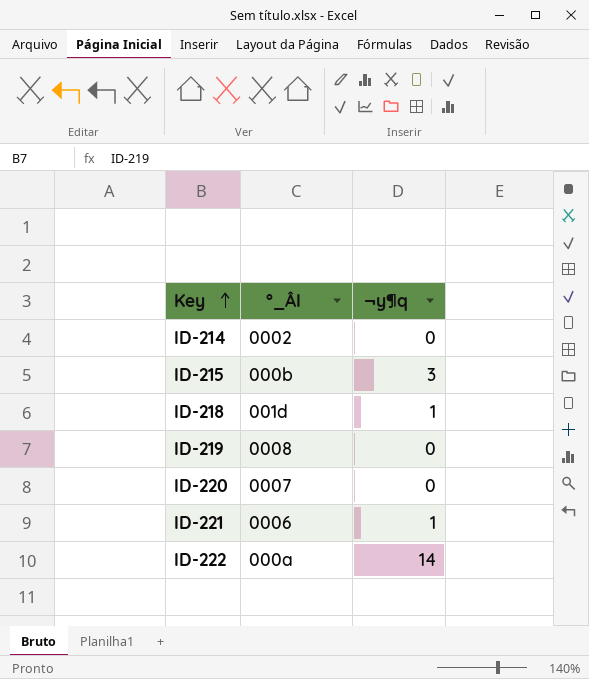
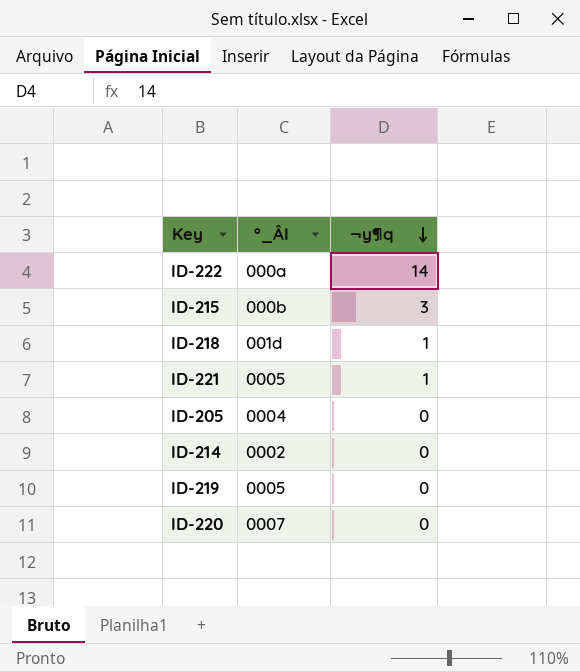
row order: Key ascending -> ¬y¶q descending
ID-221 | °_ÂI: 0006 -> 0005
row ID-205: none -> 0004 | 0
ID-219 | °_ÂI: 0008 -> 0005

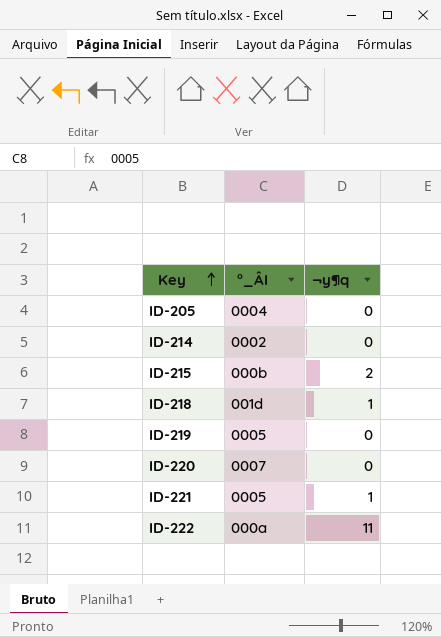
row order: ¬y¶q descending -> Key ascending
ID-215 | ¬y¶q: 3 -> 2
ID-222 | ¬y¶q: 14 -> 11

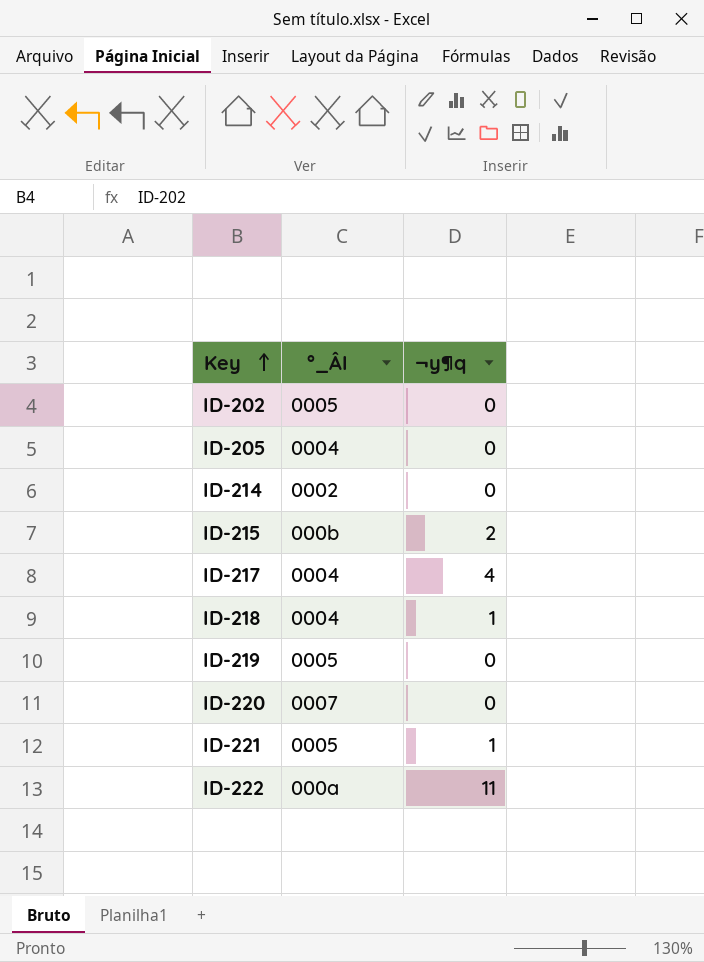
row ID-202: none -> 0005 | 0
row ID-217: none -> 0004 | 4
ID-218 | °_ÂI: 001d -> 0004

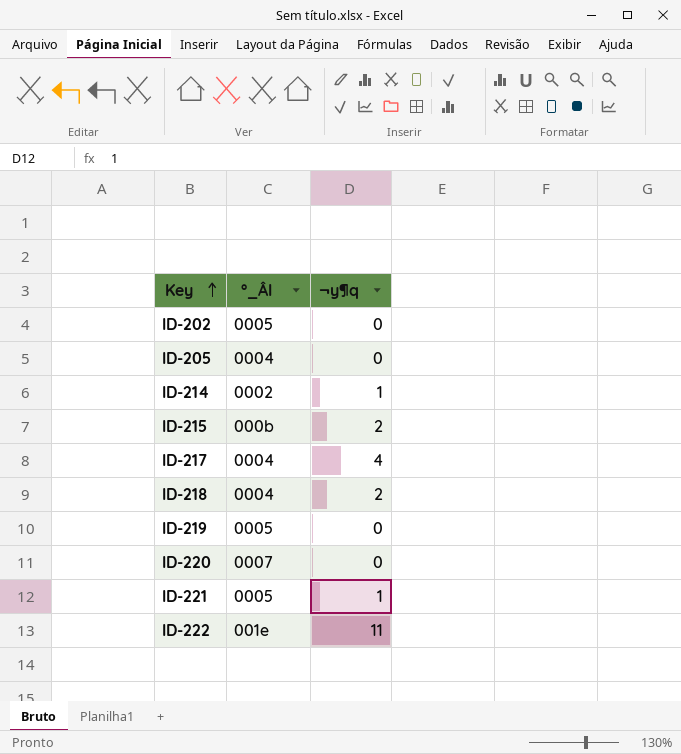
ID-214 | ¬y¶q: 0 -> 1
ID-218 | ¬y¶q: 1 -> 2
ID-222 | °_ÂI: 000a -> 001e

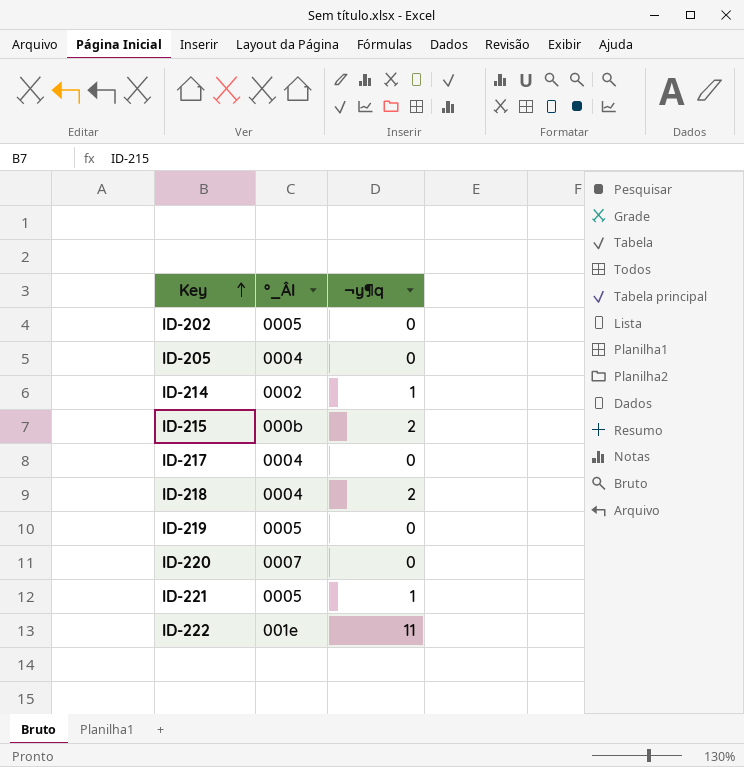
ID-217 | ¬y¶q: 4 -> 0

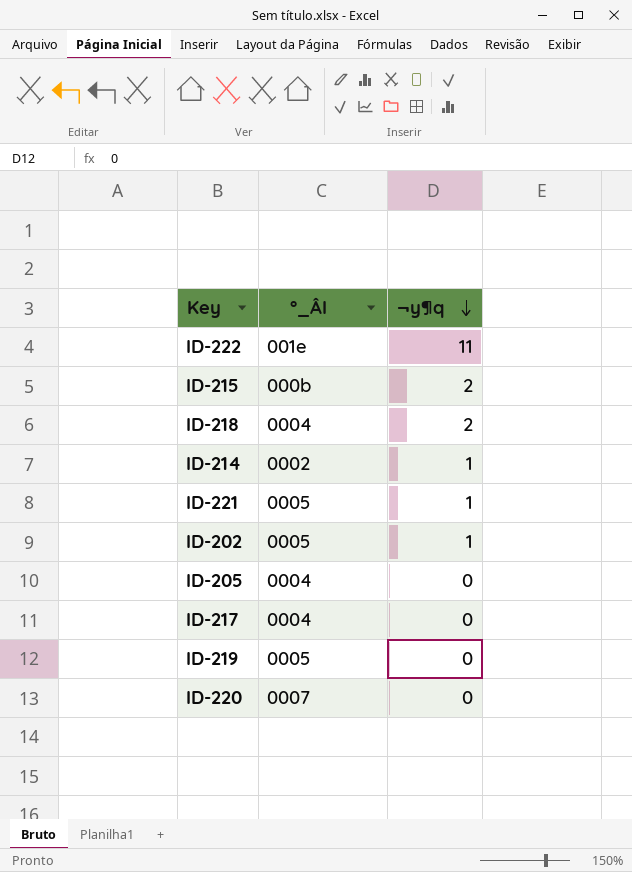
row order: Key ascending -> ¬y¶q descending
ID-202 | ¬y¶q: 0 -> 1

